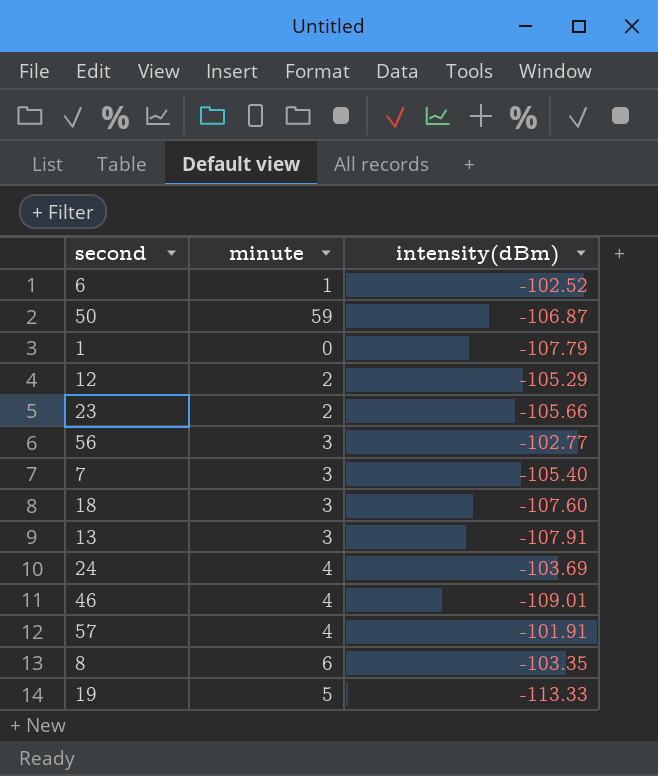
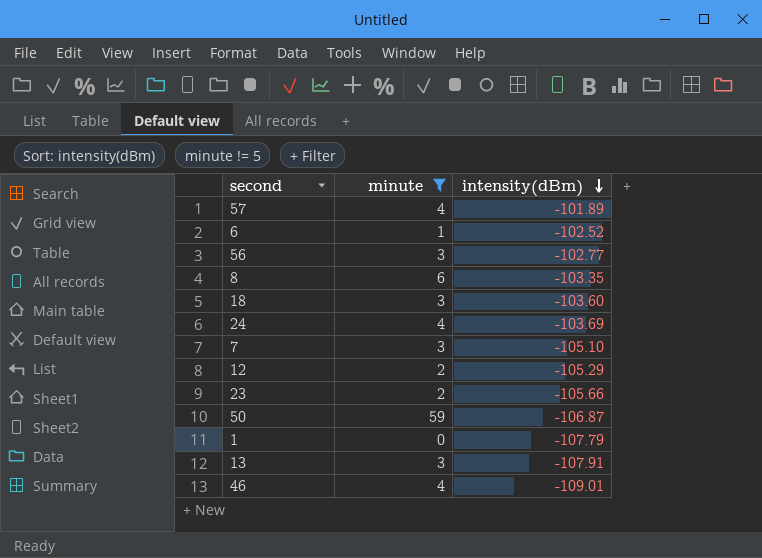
filter: none -> minute != 5
row order: none -> intensity(dBm) descending
57 | intensity(dBm): -101.91 -> -101.89
18 | intensity(dBm): -107.60 -> -103.60
7 | intensity(dBm): -105.40 -> -105.10

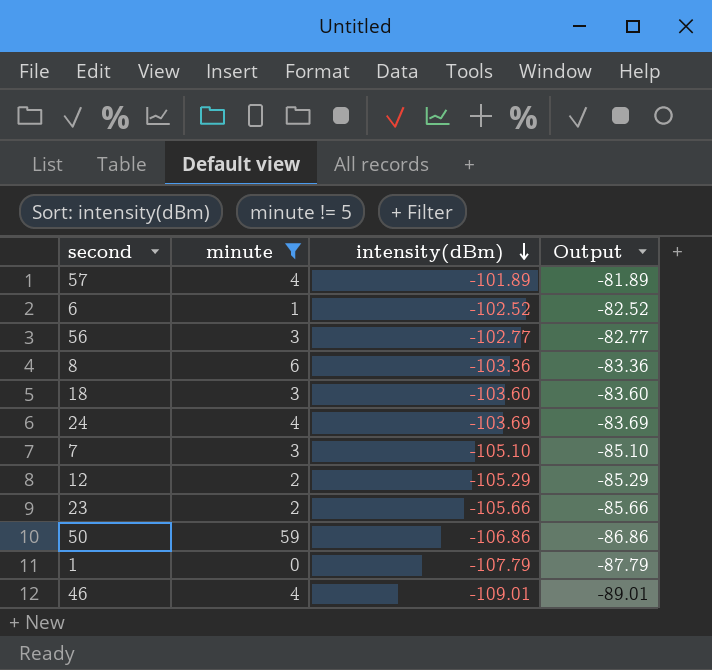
column Output | formula: none -> [intensity(dBm)] + 20
row 13: 3 | -107.91 -> none
8 | intensity(dBm): -103.35 -> -103.36
50 | intensity(dBm): -106.87 -> -106.86

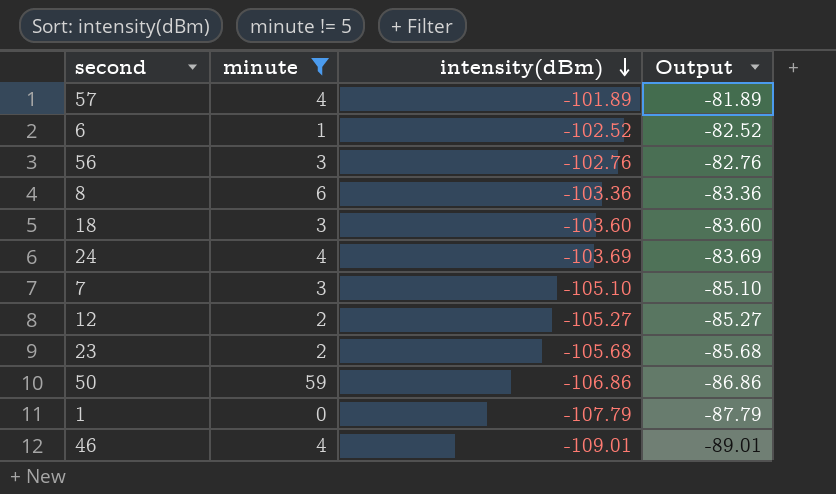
56 | intensity(dBm): -102.77 -> -102.76
56 | Output: -82.77 -> -82.76
12 | intensity(dBm): -105.29 -> -105.27
12 | Output: -85.29 -> -85.27
23 | intensity(dBm): -105.66 -> -105.68
23 | Output: -85.66 -> -85.68

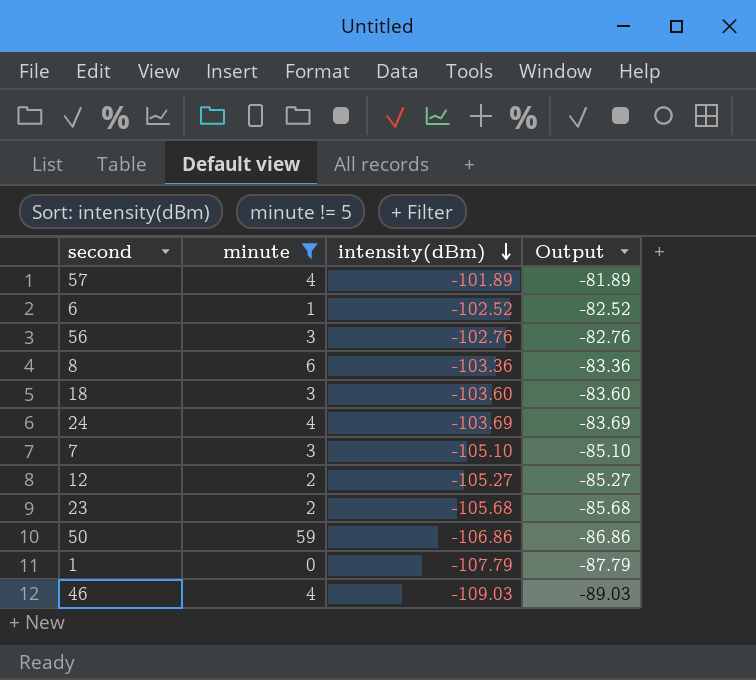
46 | intensity(dBm): -109.01 -> -109.03
46 | Output: -89.01 -> -89.03

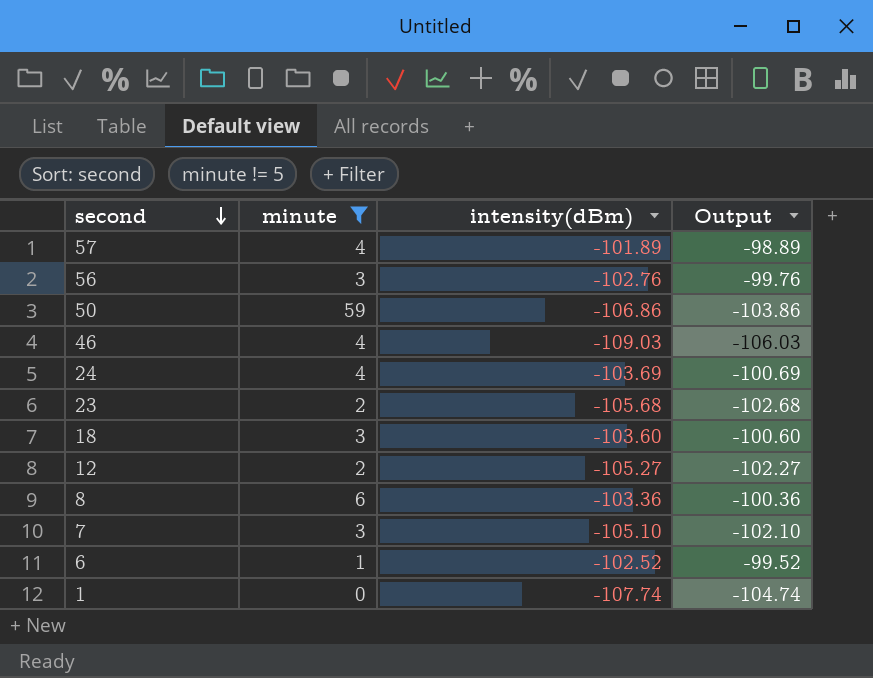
row order: intensity(dBm) descending -> second descending
column Output | formula: [intensity(dBm)] + 20 -> [intensity(dBm)] + 3
1 | intensity(dBm): -107.79 -> -107.74

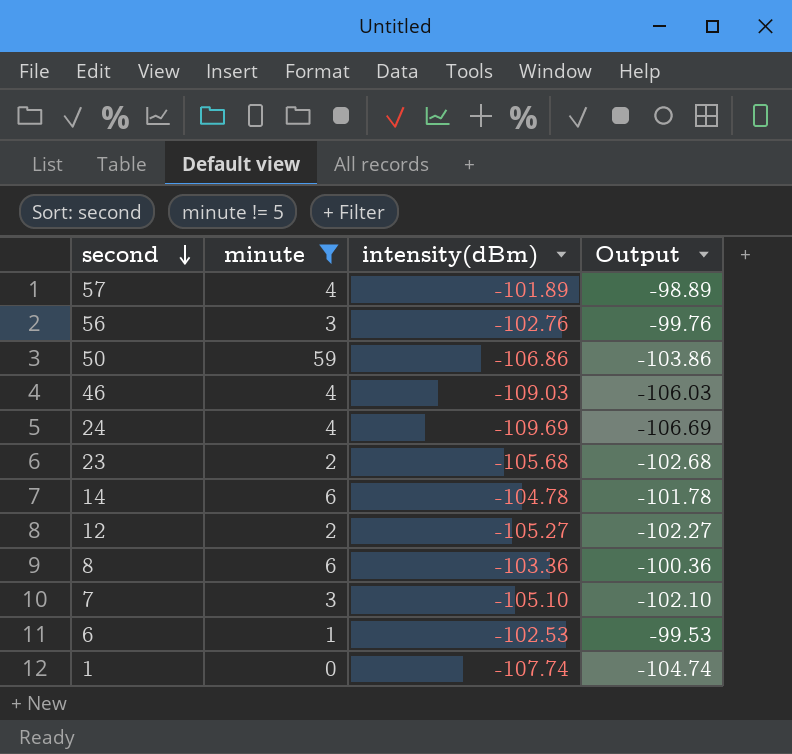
row 18: 3 | -103.60 | -100.60 -> none
24 | intensity(dBm): -103.69 -> -109.69
24 | Output: -100.69 -> -106.69
row 14: none -> 6 | -104.78 | -101.78
6 | intensity(dBm): -102.52 -> -102.53
6 | Output: -99.52 -> -99.53

